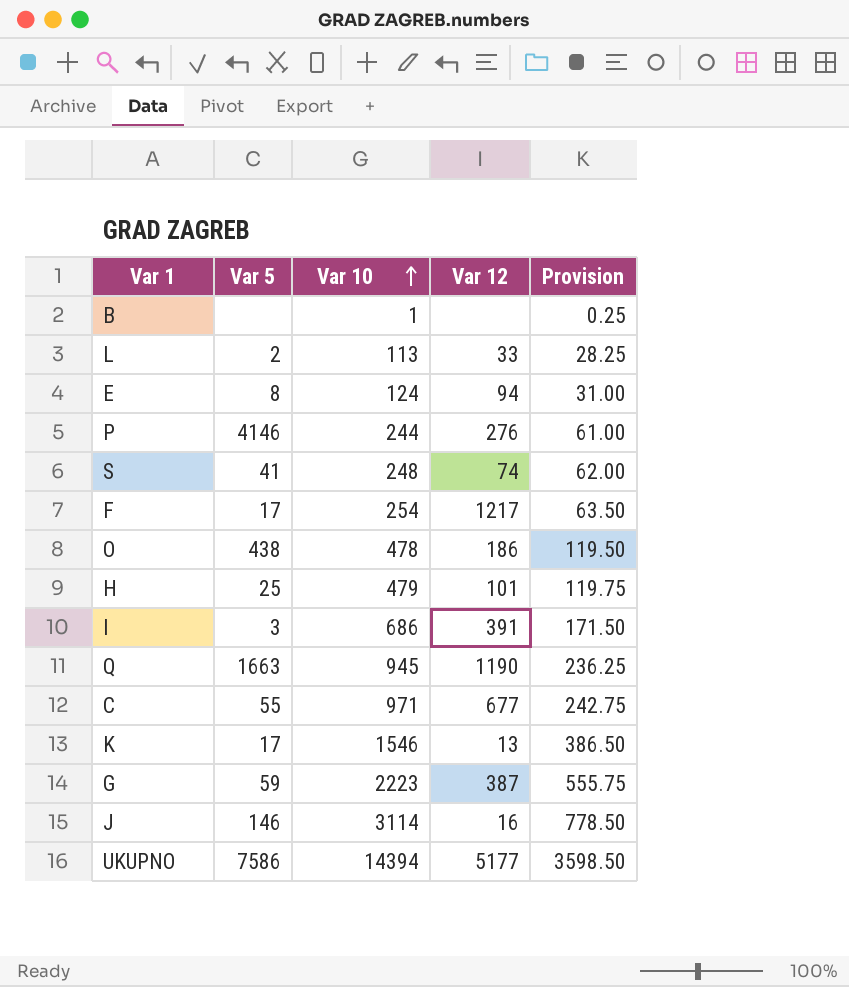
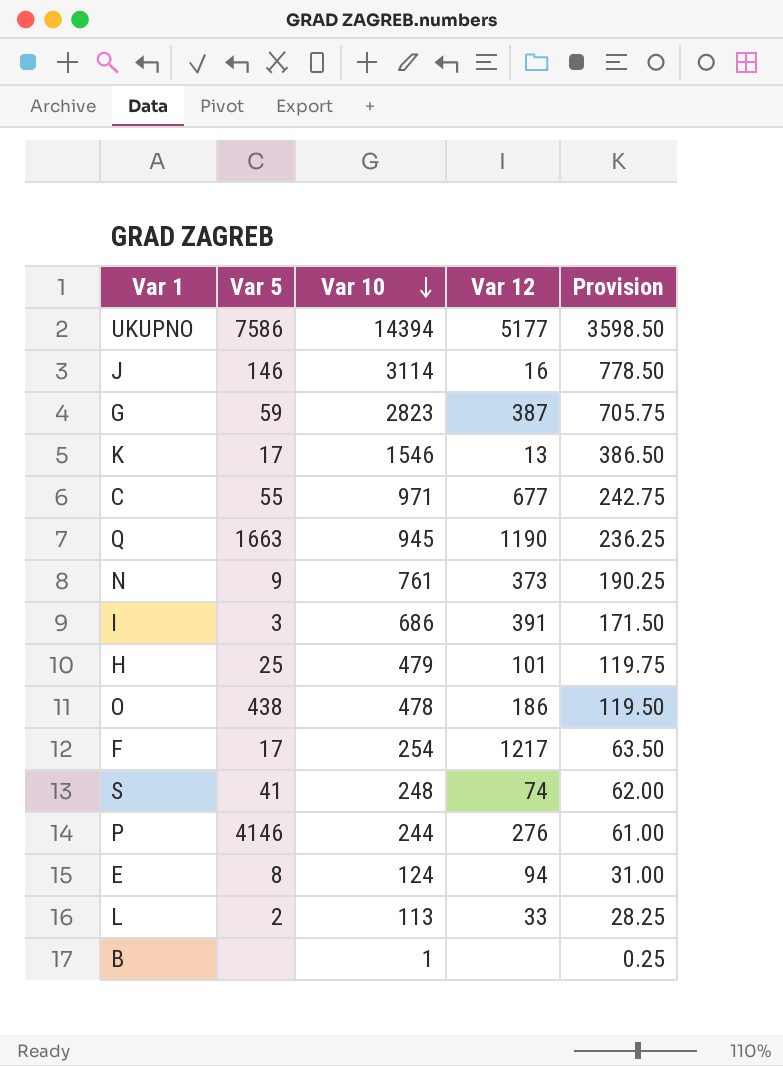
row order: Var 10 ascending -> Var 10 descending
G | Var 10: 2223 -> 2823
G | Provision: 555.75 -> 705.75
row N: none -> 9 | 761 | 373 | 190.25

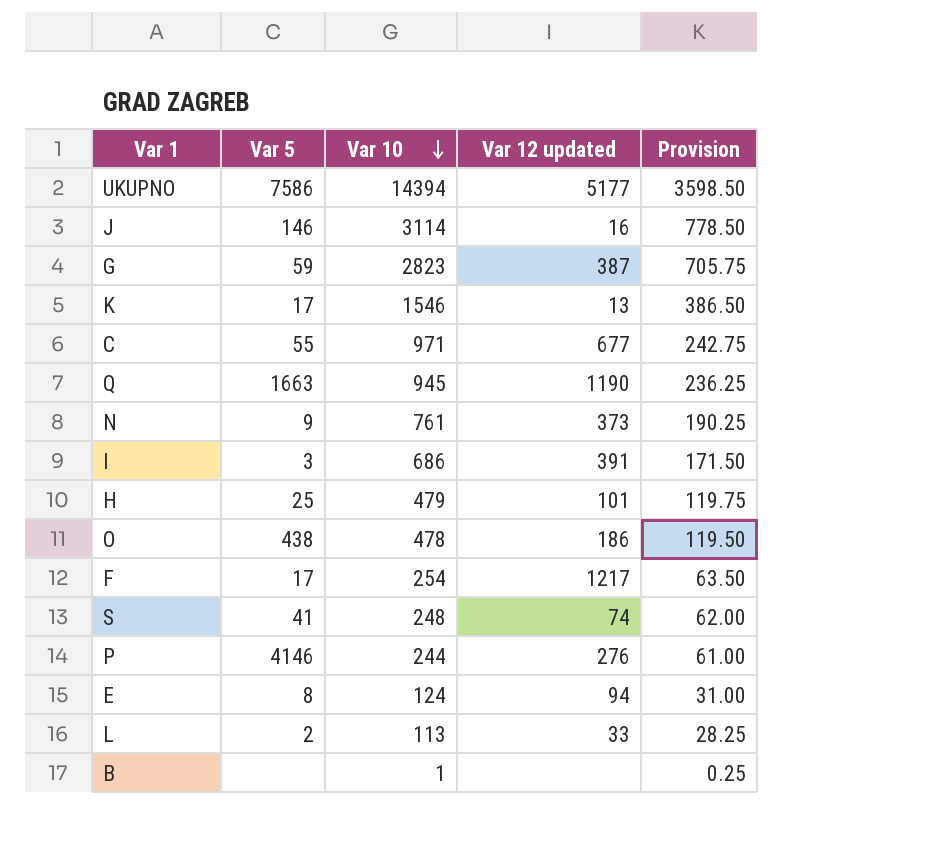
column name: Var 12 -> Var 12 updated

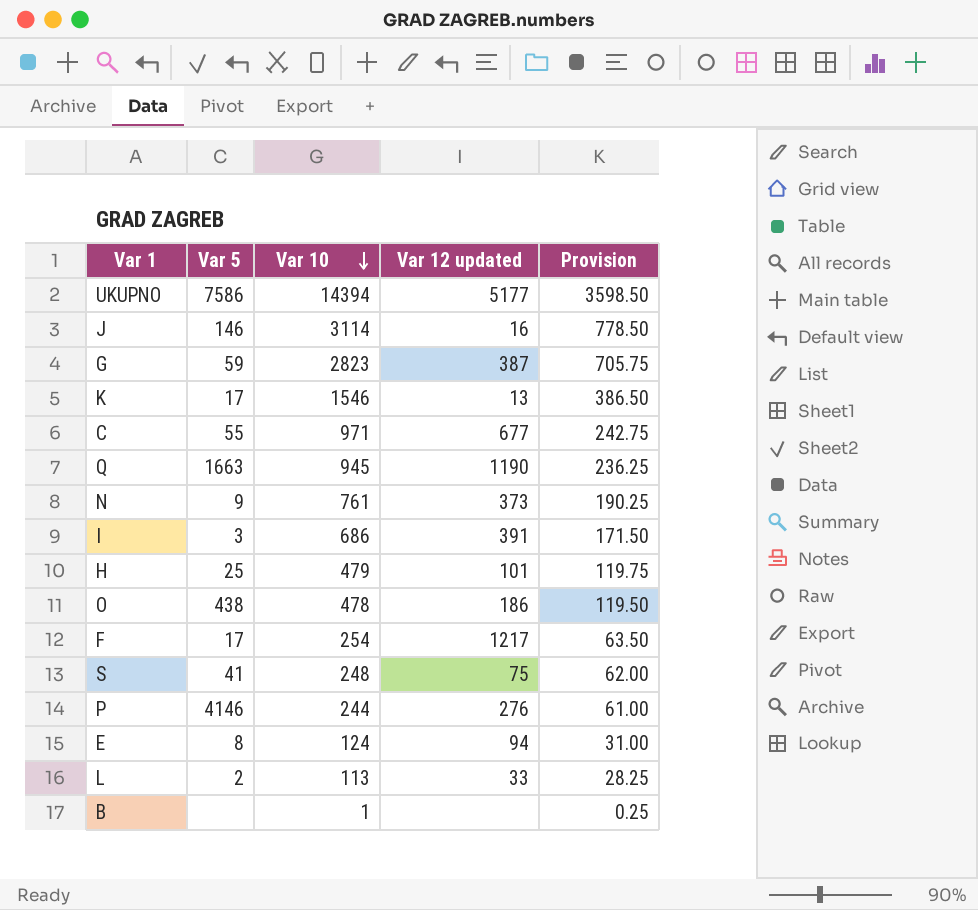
S | Var 12 updated: 74 -> 75

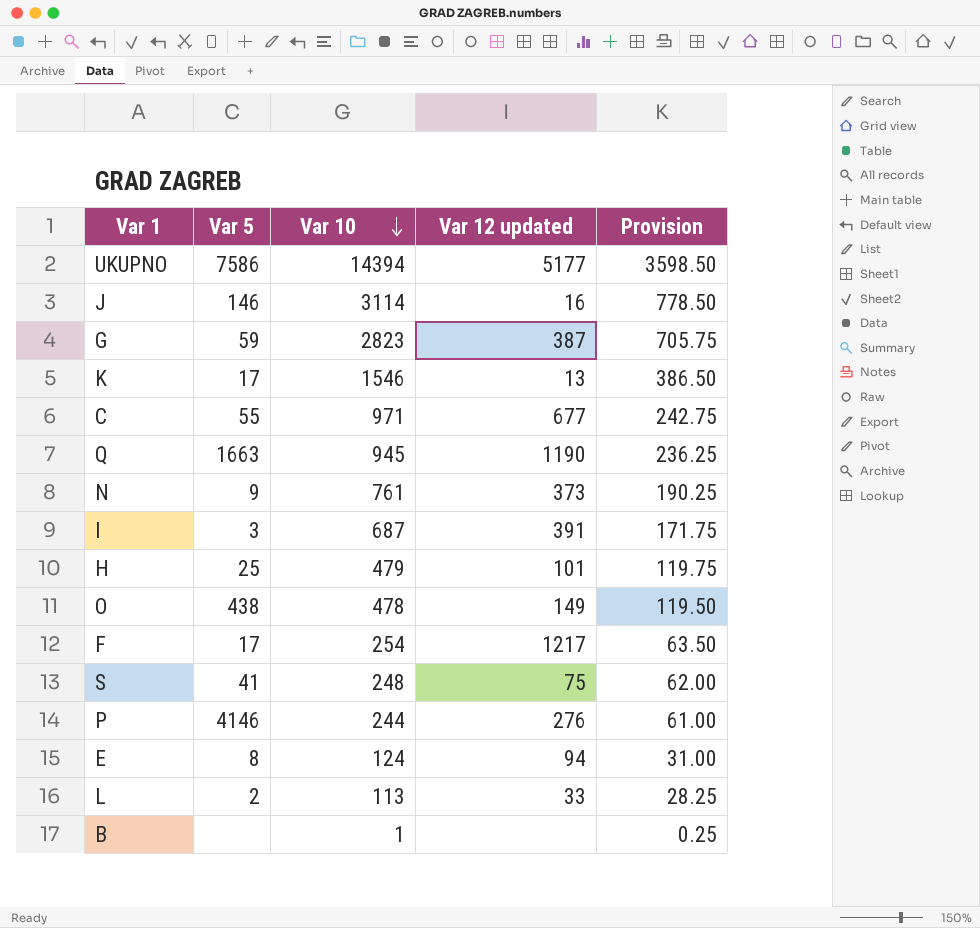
I | Var 10: 686 -> 687
I | Provision: 171.50 -> 171.75
O | Var 12 updated: 186 -> 149

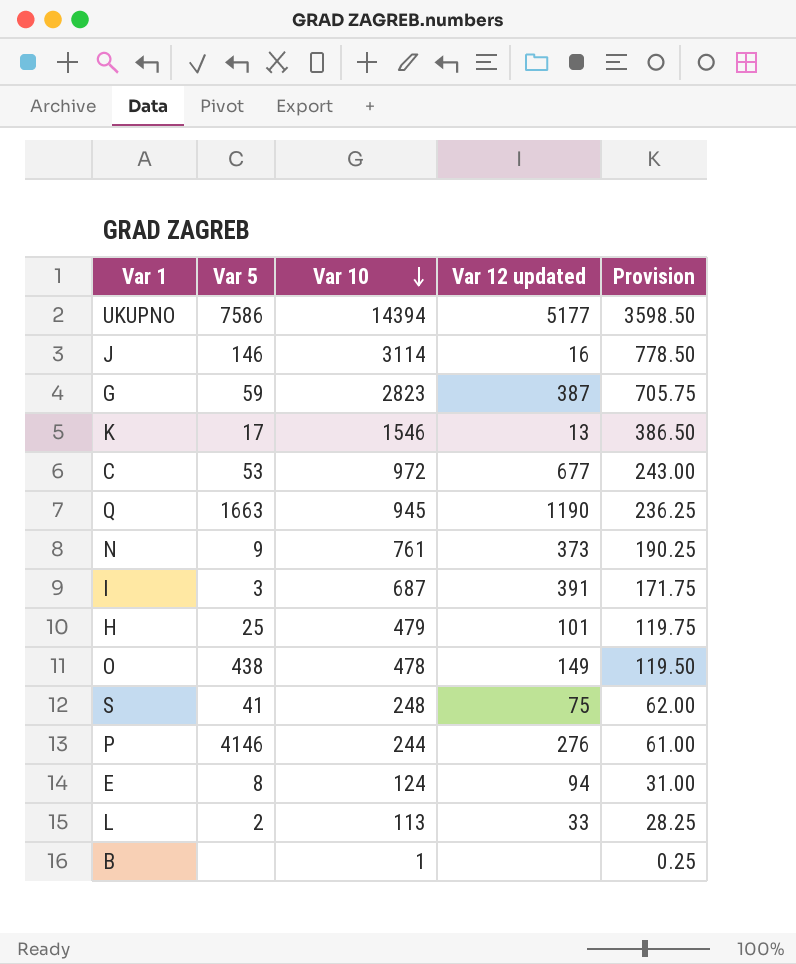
row F: 17 | 254 | 1217 | 63.50 -> none
C | Var 5: 55 -> 53
C | Var 10: 971 -> 972
C | Provision: 242.75 -> 243.00

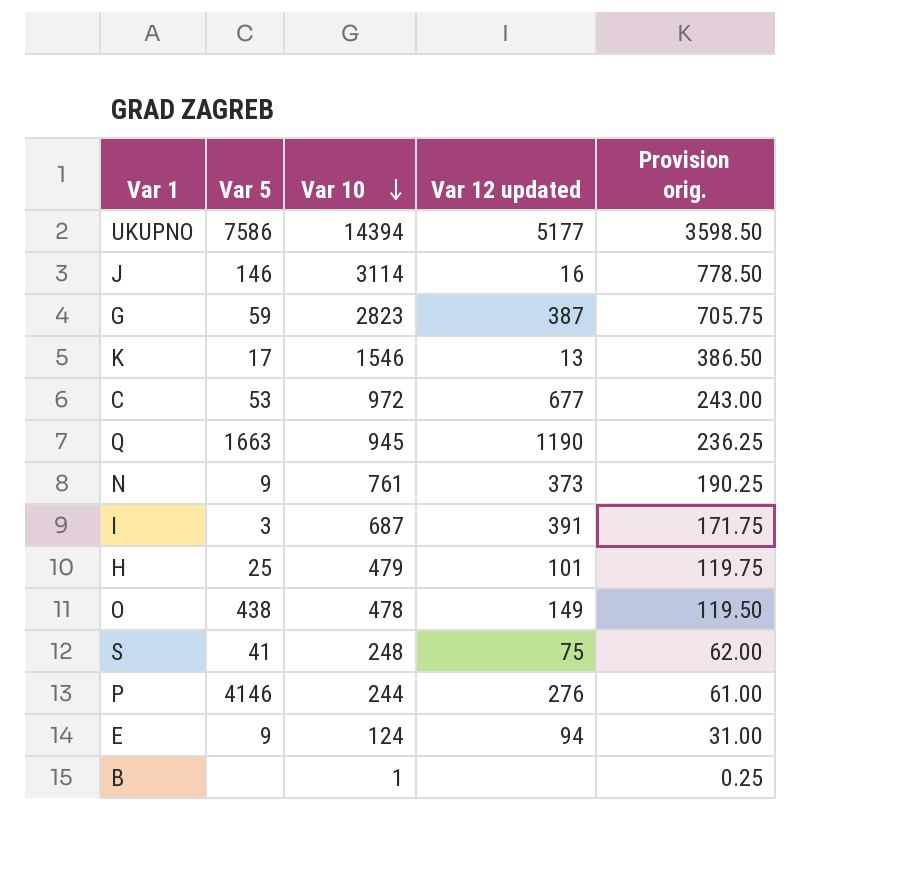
column name: Provision -> Provision orig.
row L: 2 | 113 | 33 | 28.25 -> none
E | Var 5: 8 -> 9

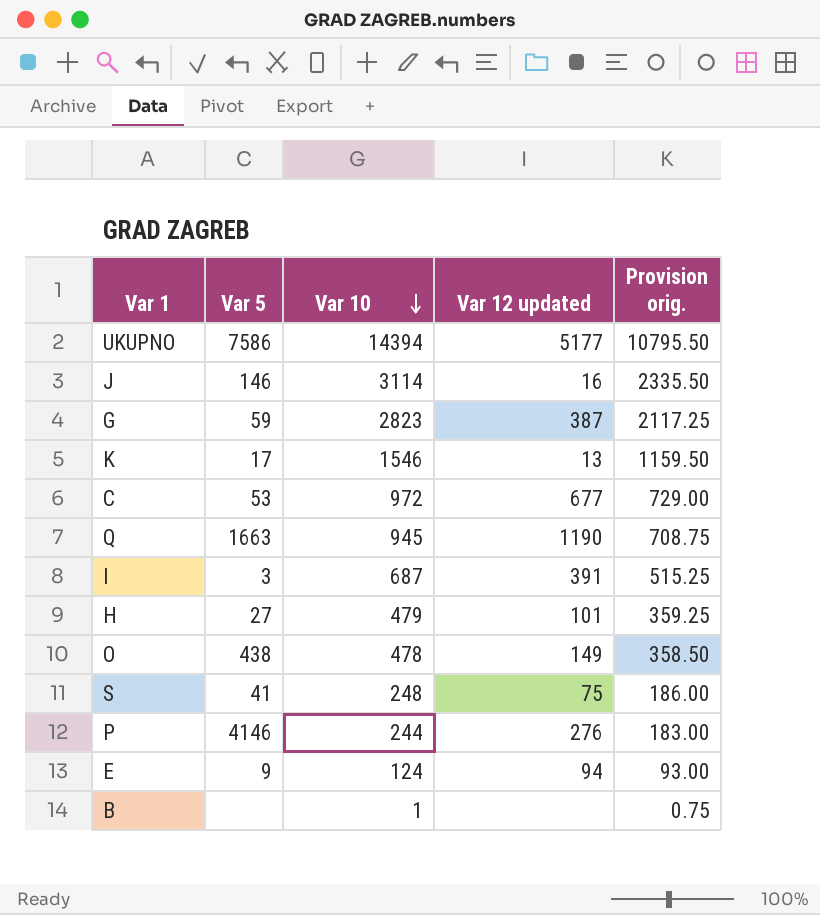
column Provision orig. | formula: [Var 10] * 0.25 -> [Var 10] * 0.75
row N: 9 | 761 | 373 | 190.25 -> none
H | Var 5: 25 -> 27

